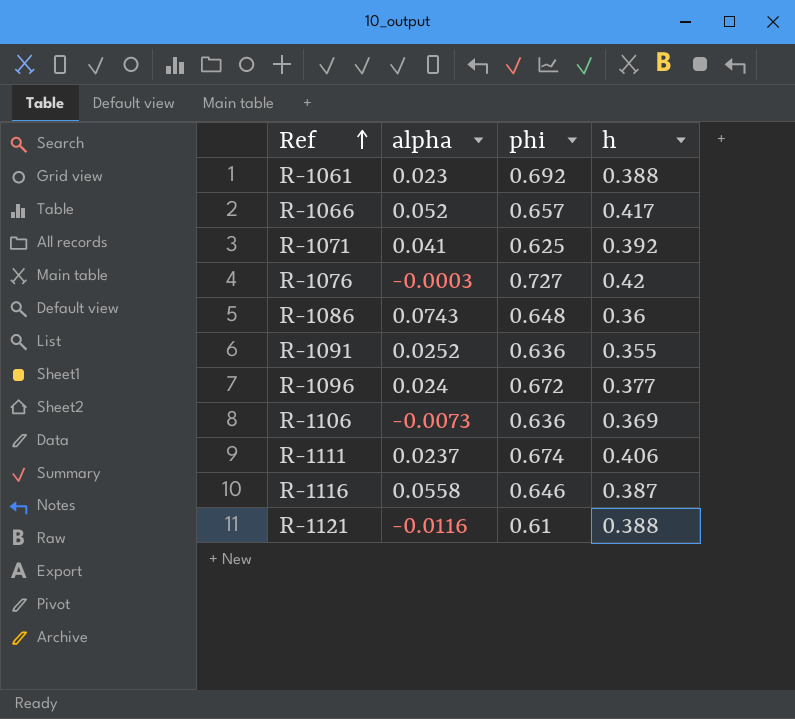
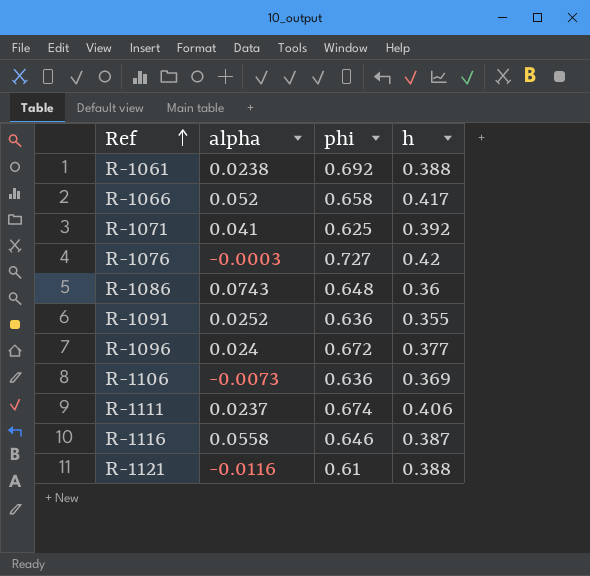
R-1061 | alpha: 0.023 -> 0.0238
R-1066 | phi: 0.657 -> 0.658

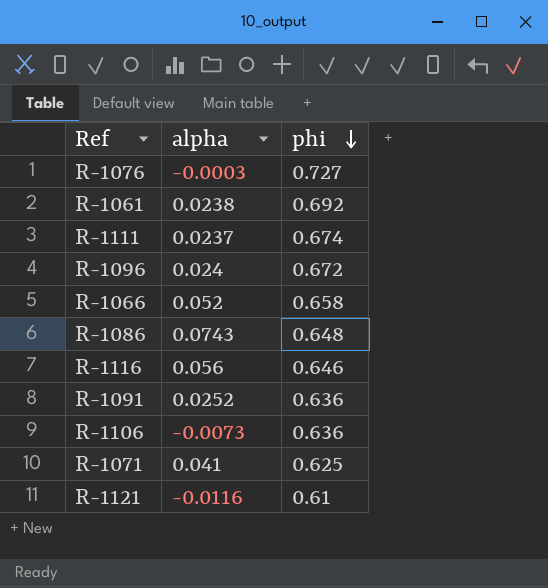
row order: Ref ascending -> phi descending
column h | position: 4 -> none
R-1116 | alpha: 0.0558 -> 0.056

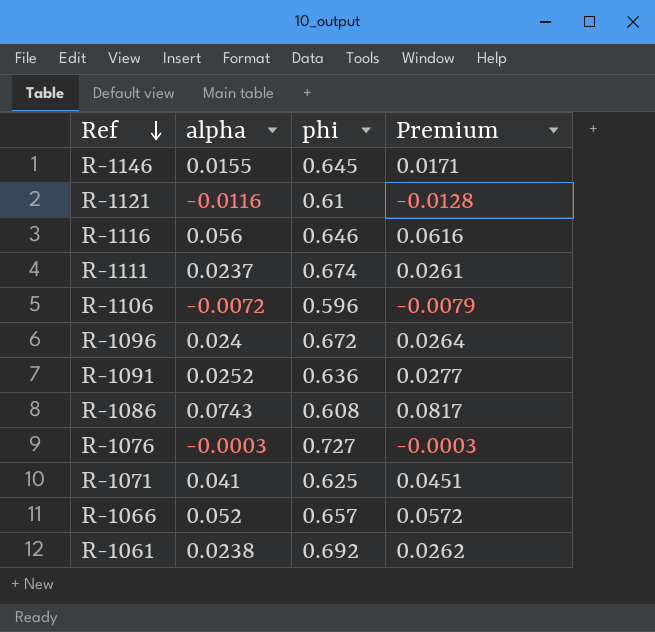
row order: phi descending -> Ref descending
column Premium | formula: none -> [alpha] * 1.1
row R-1146: none -> 0.0155 | 0.645 | 0.0171
R-1106 | alpha: -0.0073 -> -0.0072
R-1106 | phi: 0.636 -> 0.596
R-1086 | phi: 0.648 -> 0.608
R-1066 | phi: 0.658 -> 0.657

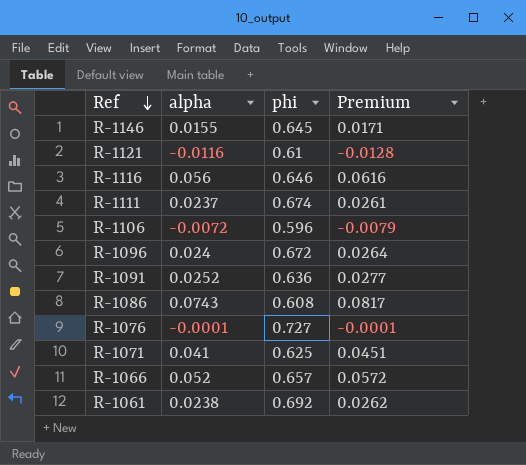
R-1076 | alpha: -0.0003 -> -0.0001
R-1076 | Premium: -0.0003 -> -0.0001

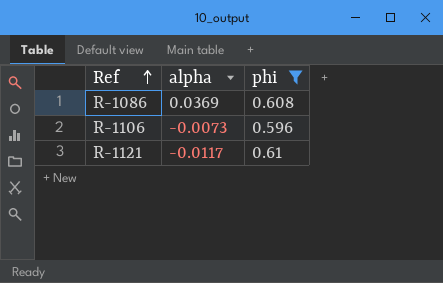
filter: none -> phi <= 0.61
row order: Ref descending -> Ref ascending
column Premium | formula: [alpha] * 1.1 -> none
R-1086 | alpha: 0.0743 -> 0.0369
R-1106 | alpha: -0.0072 -> -0.0073
R-1121 | alpha: -0.0116 -> -0.0117

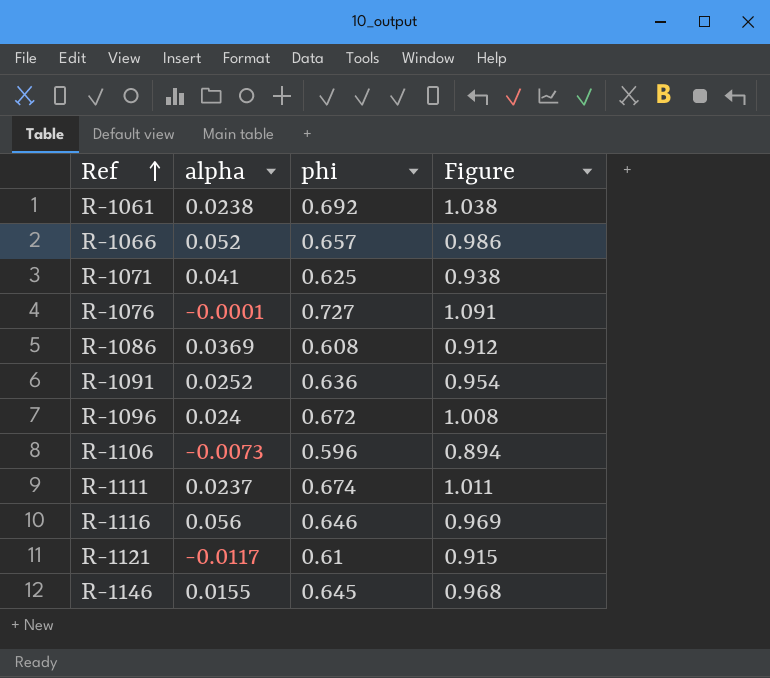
filter: phi <= 0.61 -> none
column Figure | formula: none -> [phi] * 1.5

